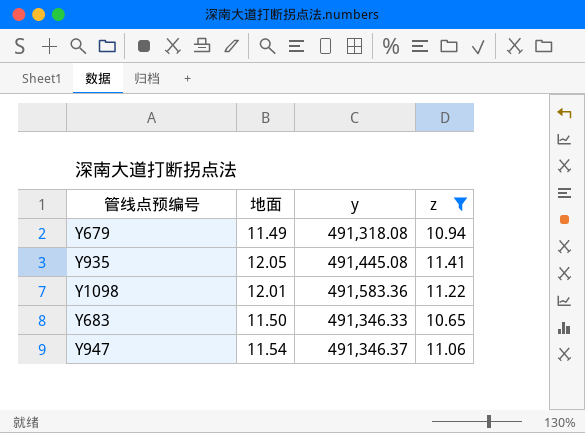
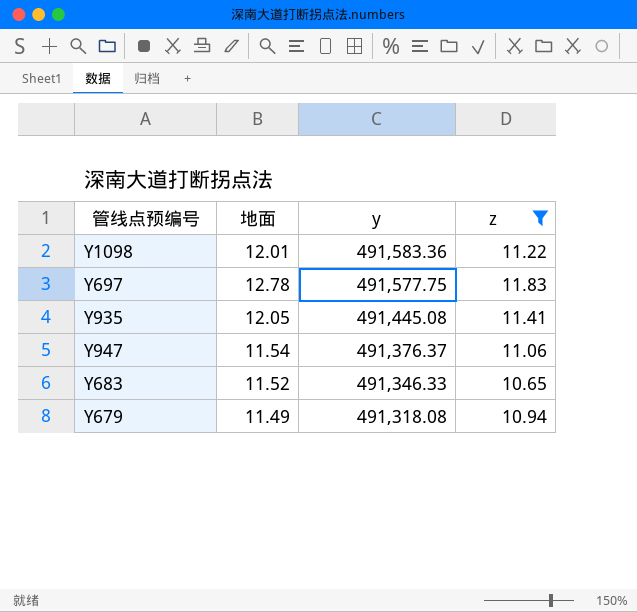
row order: none -> y descending
row Y697: none -> 12.78 | 491,577.75 | 11.83
Y947 | y: 491,346.37 -> 491,376.37
Y683 | 地面: 11.50 -> 11.52

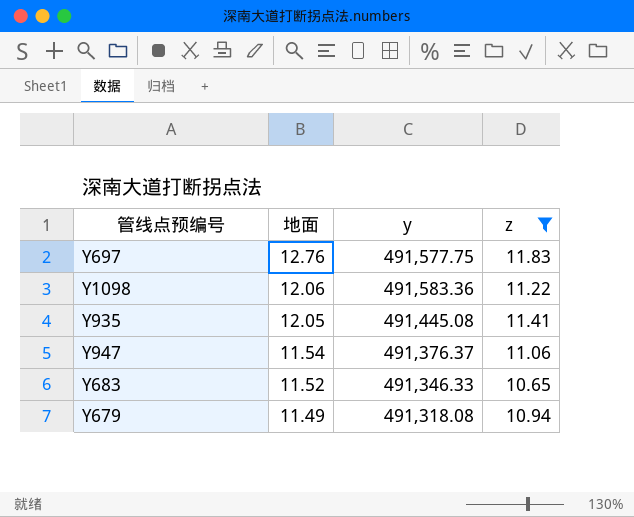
row order: y descending -> 地面 descending
Y697 | 地面: 12.78 -> 12.76
Y1098 | 地面: 12.01 -> 12.06

